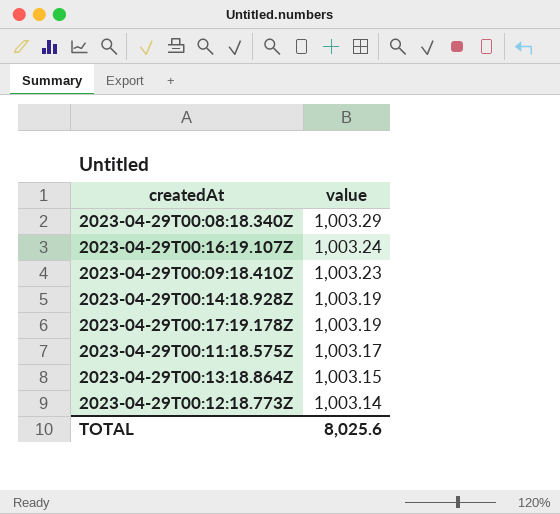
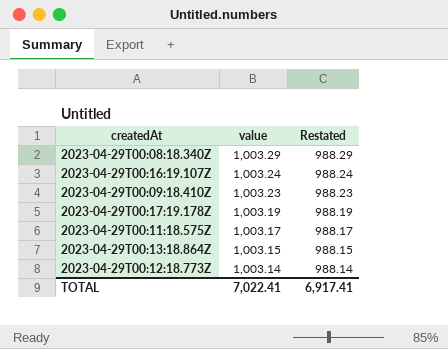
column Restated | formula: none -> [value] - 15
row 2023-04-29T00:14:18.928Z: 1,003.19 -> none
TOTAL | value: 8,025.6 -> 7,022.41

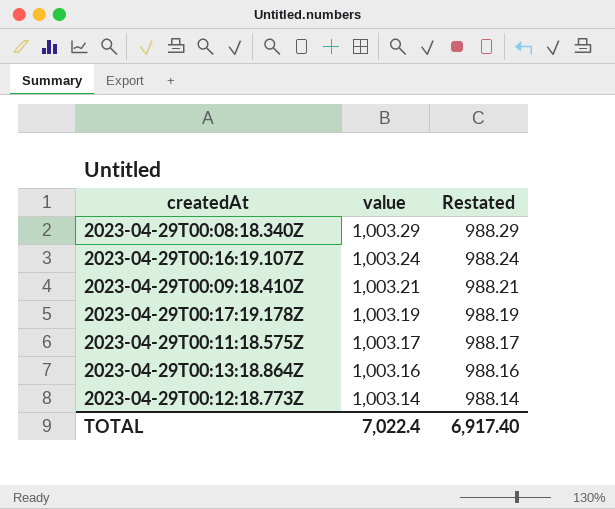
2023-04-29T00:09:18.410Z | value: 1,003.23 -> 1,003.21
2023-04-29T00:09:18.410Z | Restated: 988.23 -> 988.21
2023-04-29T00:13:18.864Z | value: 1,003.15 -> 1,003.16
2023-04-29T00:13:18.864Z | Restated: 988.15 -> 988.16
TOTAL | value: 7,022.41 -> 7,022.4
TOTAL | Restated: 6,917.41 -> 6,917.40

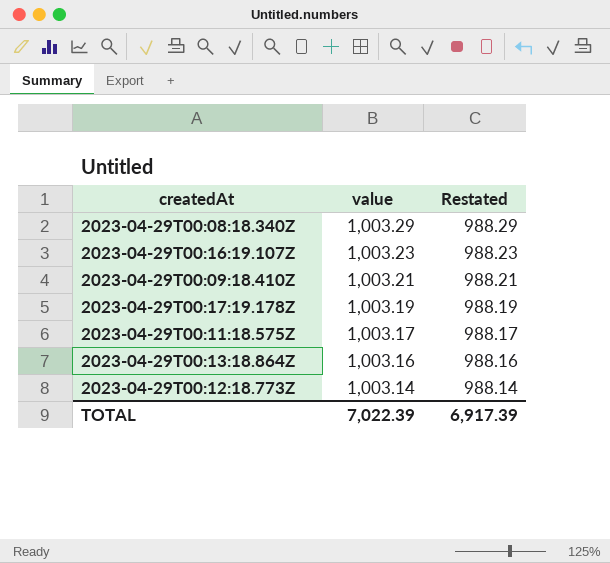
2023-04-29T00:16:19.107Z | value: 1,003.24 -> 1,003.23
2023-04-29T00:16:19.107Z | Restated: 988.24 -> 988.23
TOTAL | value: 7,022.4 -> 7,022.39
TOTAL | Restated: 6,917.40 -> 6,917.39

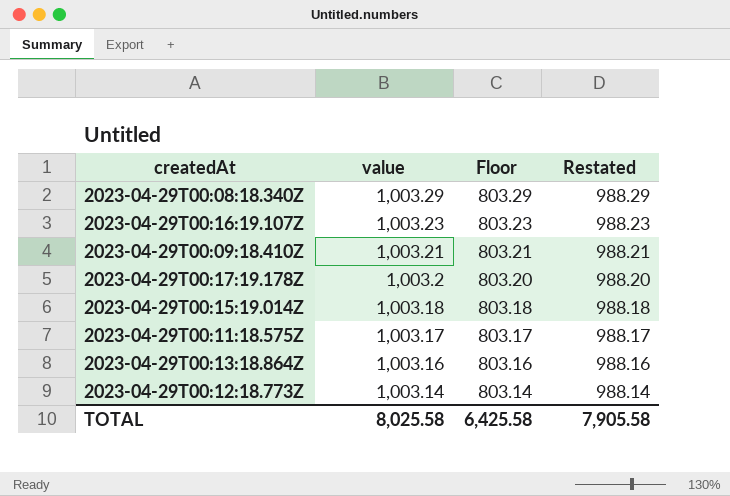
column Floor | formula: none -> [value] - 200
2023-04-29T00:17:19.178Z | value: 1,003.19 -> 1,003.2
2023-04-29T00:17:19.178Z | Restated: 988.19 -> 988.20
row 2023-04-29T00:15:19.014Z: none -> 1,003.18 | 803.18 | 988.18
TOTAL | value: 7,022.39 -> 8,025.58
TOTAL | Restated: 6,917.39 -> 7,905.58

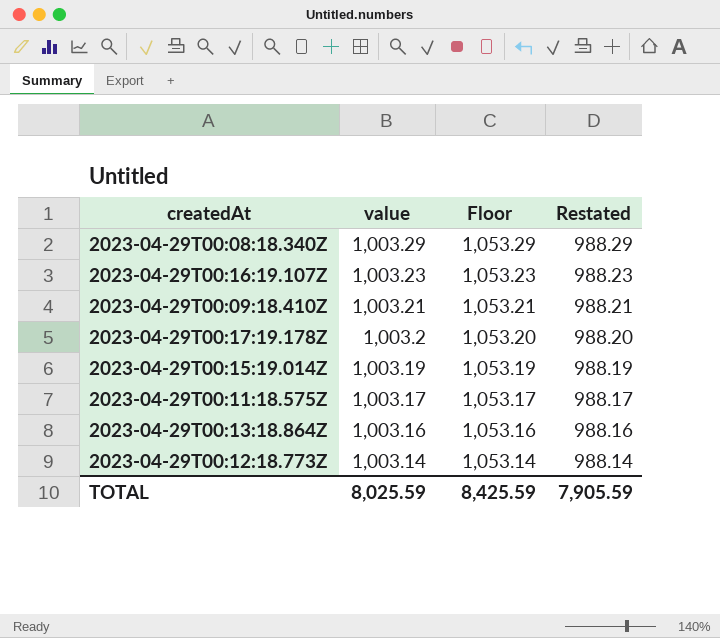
column Floor | formula: [value] - 200 -> [value] + 50
2023-04-29T00:15:19.014Z | value: 1,003.18 -> 1,003.19
2023-04-29T00:15:19.014Z | Restated: 988.18 -> 988.19
TOTAL | value: 8,025.58 -> 8,025.59
TOTAL | Floor: 6,425.58 -> 8,425.59
TOTAL | Restated: 7,905.58 -> 7,905.59

